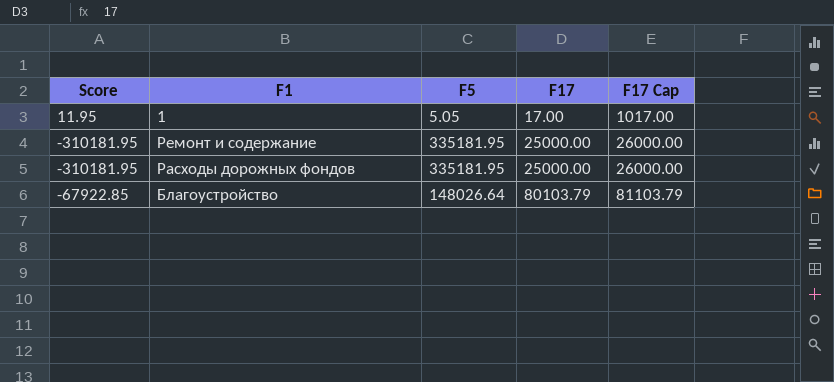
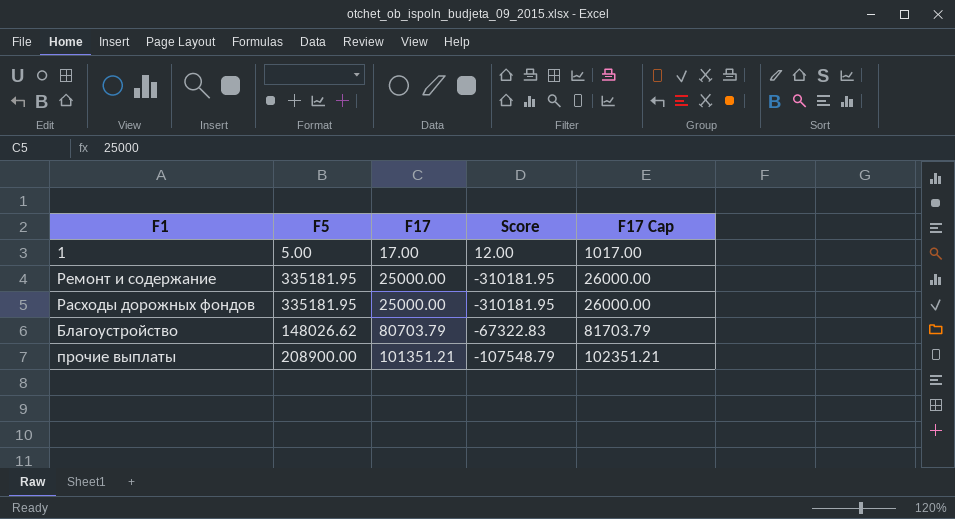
column Score | position: 1 -> 4
1 | F5: 5.05 -> 5.00
1 | Score: 11.95 -> 12.00
Благоустройство | F5: 148026.64 -> 148026.62
Благоустройство | F17: 80103.79 -> 80703.79
Благоустройство | Score: -67922.85 -> -67322.83
Благоустройство | F17 Cap: 81103.79 -> 81703.79
row прочие выплаты: none -> 208900.00 | 101351.21 | -107548.79 | 102351.21

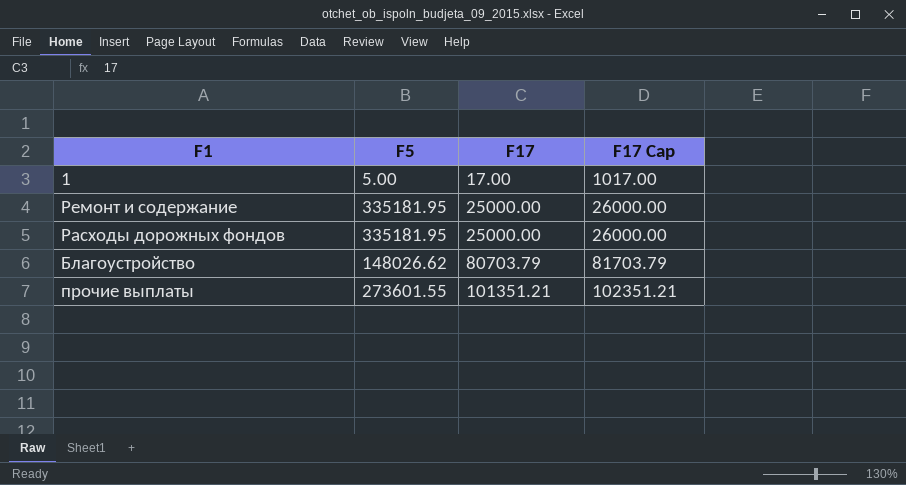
column Score | formula: [F17] - [F5] -> none
прочие выплаты | F5: 208900.00 -> 273601.55

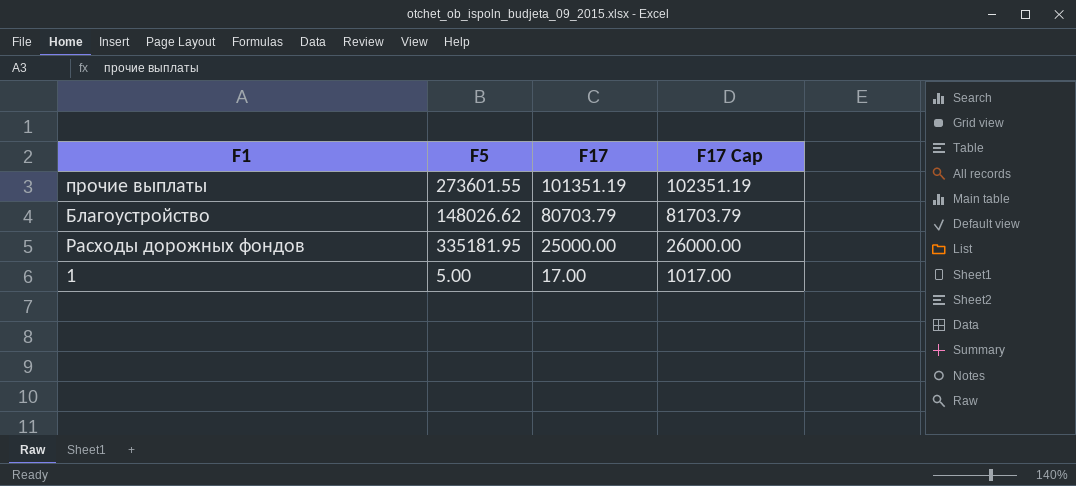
row order: F17 ascending -> F17 descending
row Ремонт и содержание: 335181.95 | 25000.00 | 26000.00 -> none
прочие выплаты | F17: 101351.21 -> 101351.19
прочие выплаты | F17 Cap: 102351.21 -> 102351.19

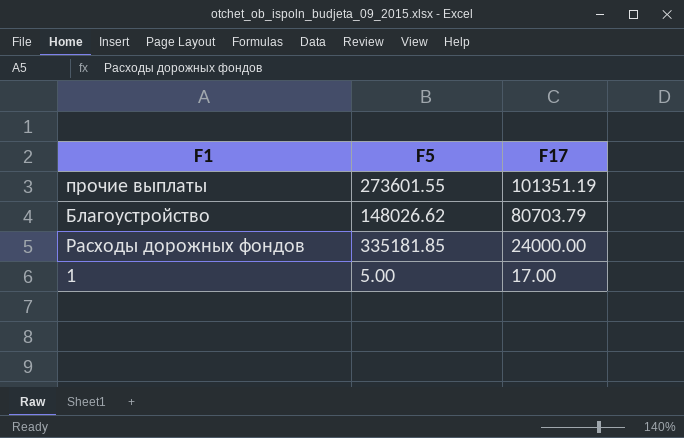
column F17 Cap | formula: [F17] + 1000 -> none
Расходы дорожных фондов | F5: 335181.95 -> 335181.85
Расходы дорожных фондов | F17: 25000.00 -> 24000.00

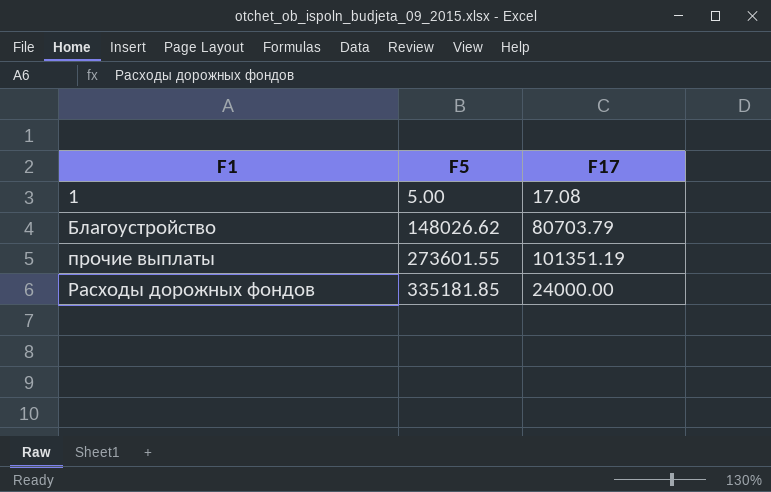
row order: F17 descending -> F1 ascending
1 | F17: 17.00 -> 17.08

